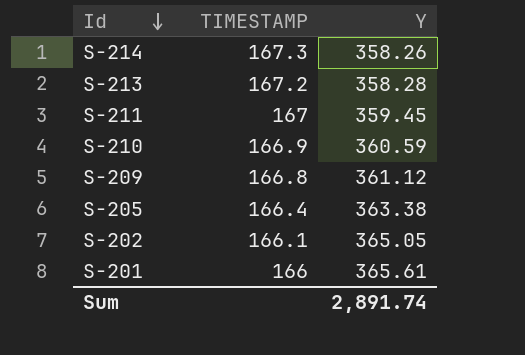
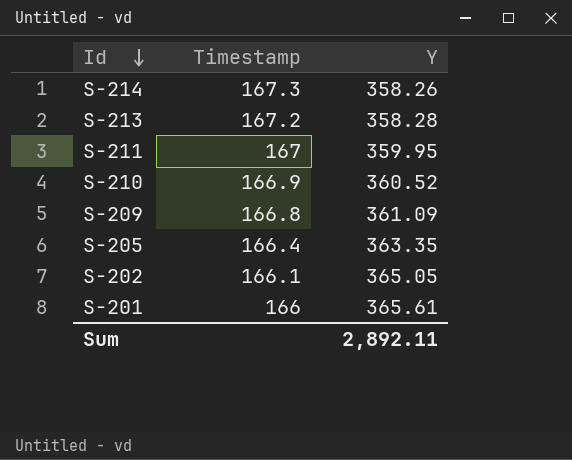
column name: TIMESTAMP -> Timestamp
S-211 | Y: 359.45 -> 359.95
S-210 | Y: 360.59 -> 360.52
S-209 | Y: 361.12 -> 361.09
S-205 | Y: 363.38 -> 363.35
Sum | Y: 2,891.74 -> 2,892.11

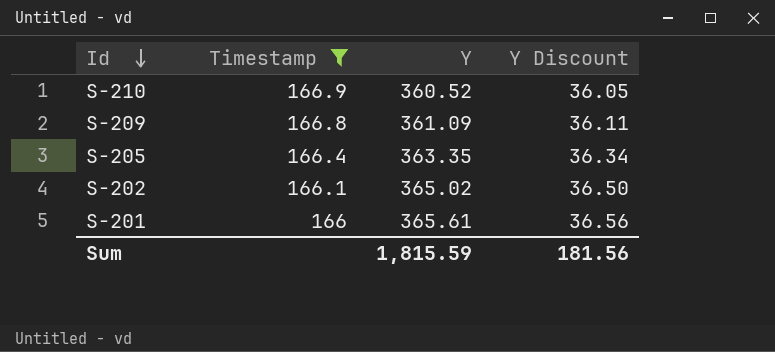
filter: none -> Timestamp <= 166.9
column Y Discount | formula: none -> [Y] * 0.1
S-202 | Y: 365.05 -> 365.02
Sum | Y: 2,892.11 -> 1,815.59

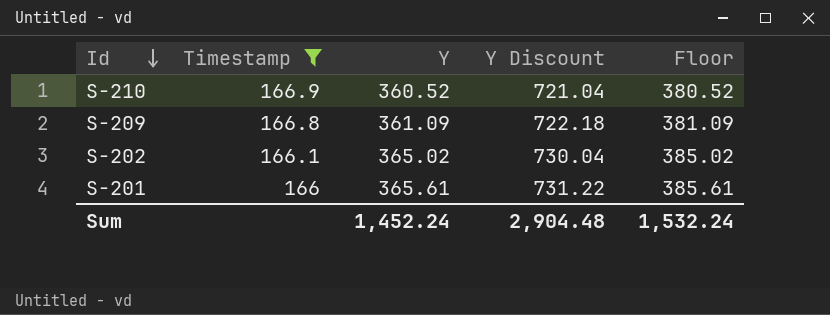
column Y Discount | formula: [Y] * 0.1 -> [Y] * 2
column Floor | formula: none -> [Y] + 20
row S-205: 166.4 | 363.35 | 36.34 -> none
Sum | Y: 1,815.59 -> 1,452.24
Sum | Y Discount: 181.56 -> 2,904.48

